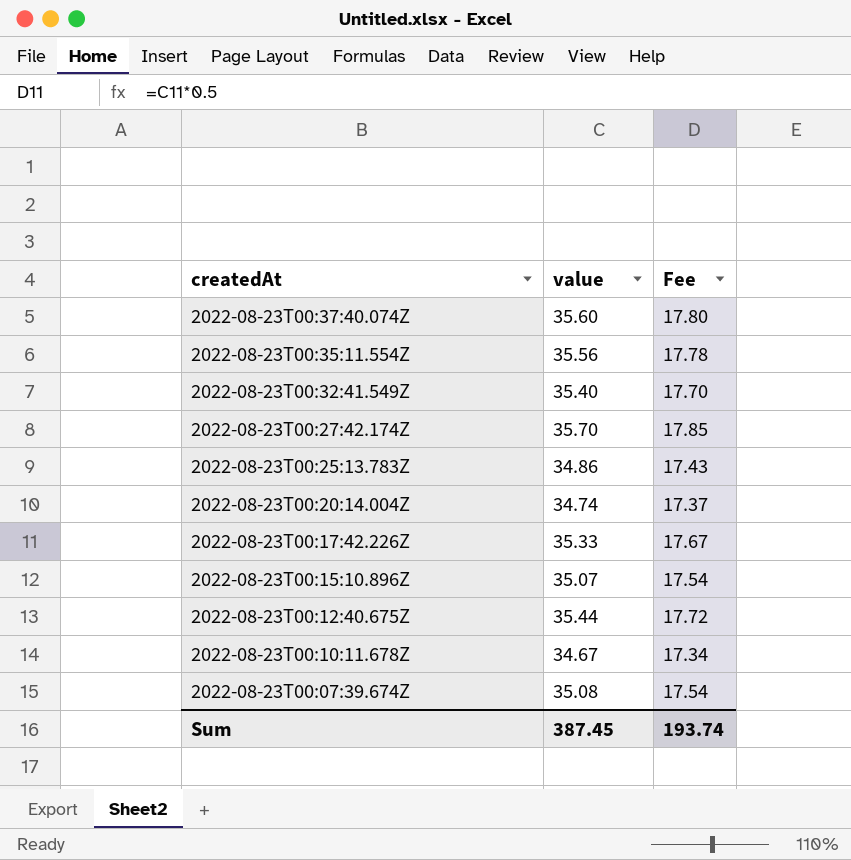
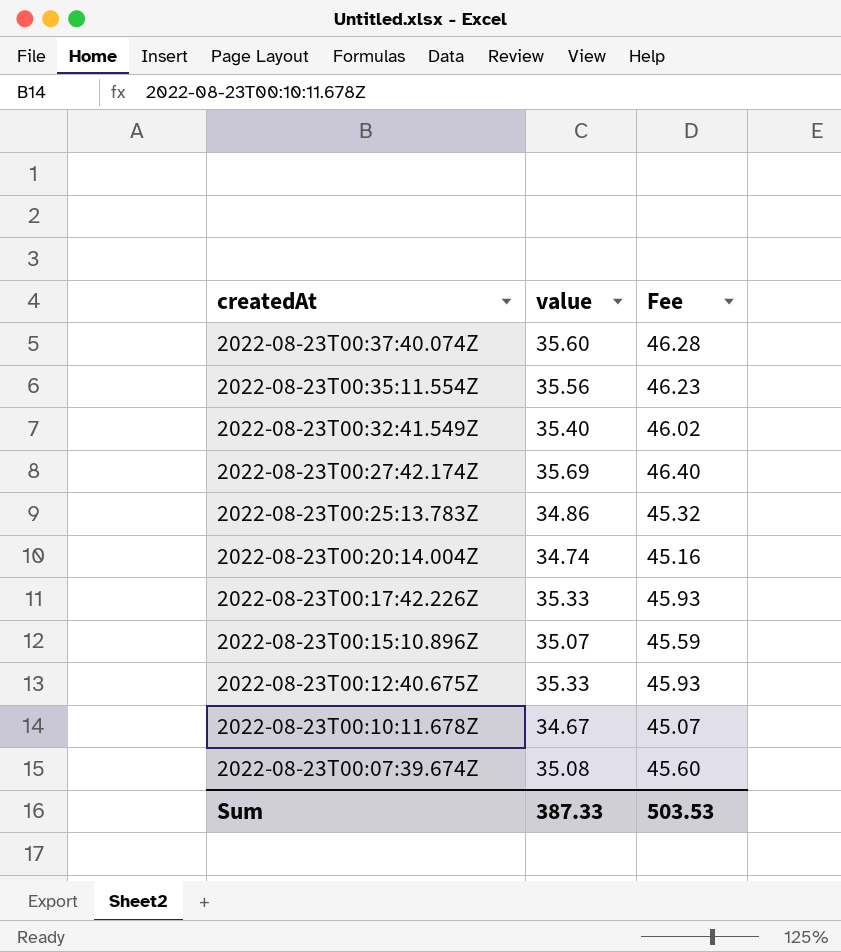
column Fee | formula: [value] * 0.5 -> [value] * 1.3
2022-08-23T00:27:42.174Z | value: 35.70 -> 35.69
2022-08-23T00:12:40.675Z | value: 35.44 -> 35.33
Sum | value: 387.45 -> 387.33
Sum | Fee: 193.74 -> 503.53

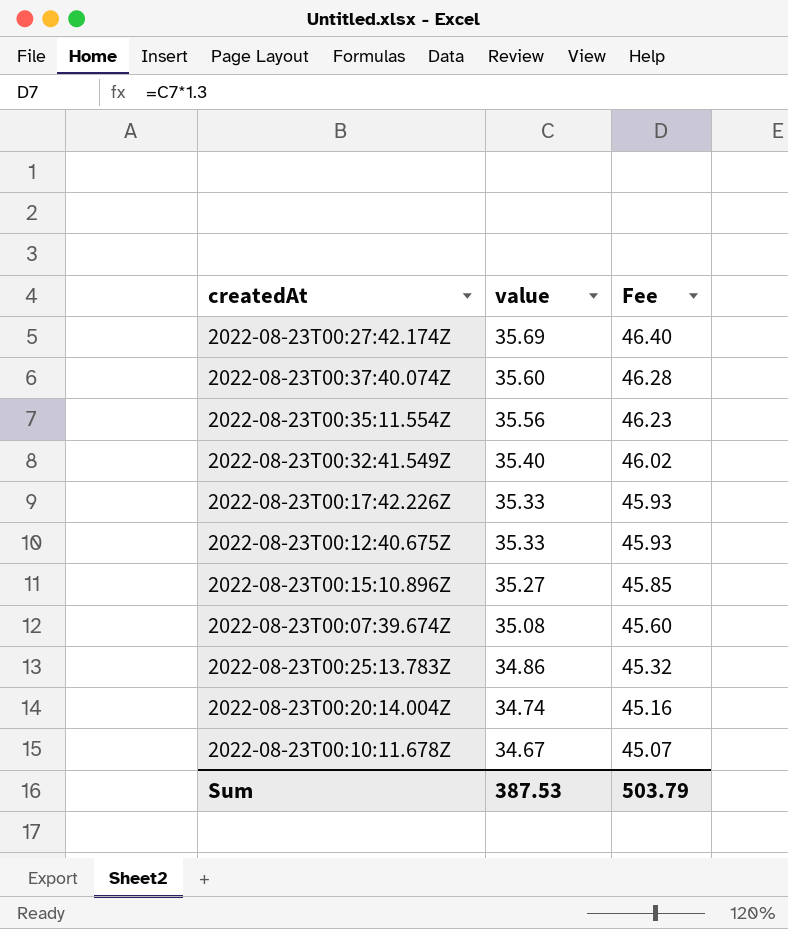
row order: createdAt descending -> value descending
2022-08-23T00:15:10.896Z | value: 35.07 -> 35.27
2022-08-23T00:15:10.896Z | Fee: 45.59 -> 45.85
Sum | value: 387.33 -> 387.53
Sum | Fee: 503.53 -> 503.79

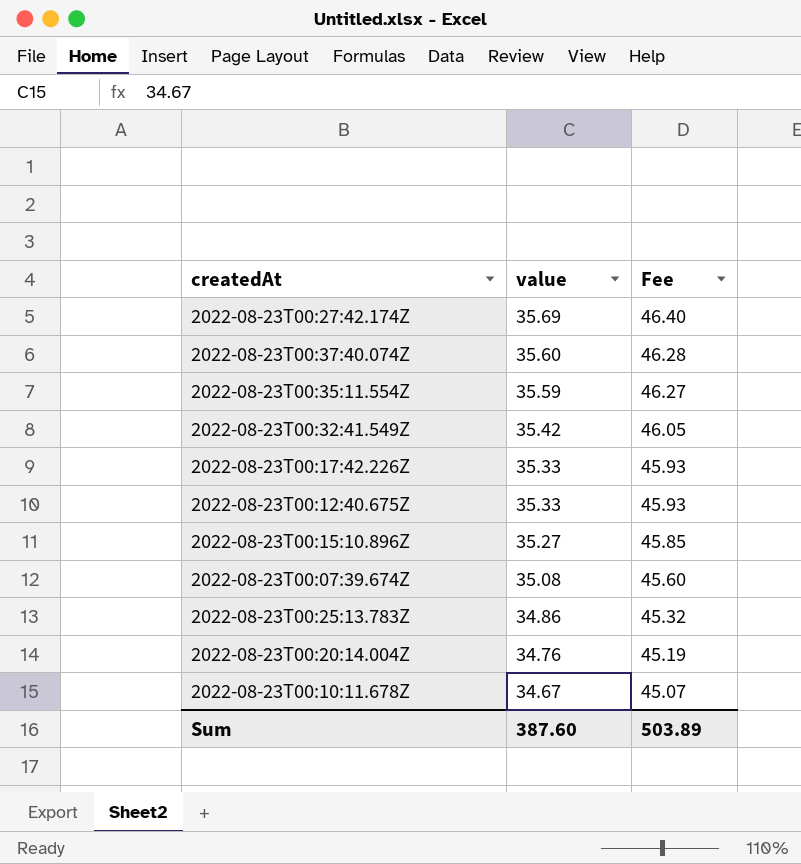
2022-08-23T00:35:11.554Z | value: 35.56 -> 35.59
2022-08-23T00:35:11.554Z | Fee: 46.23 -> 46.27
2022-08-23T00:32:41.549Z | value: 35.40 -> 35.42
2022-08-23T00:32:41.549Z | Fee: 46.02 -> 46.05
2022-08-23T00:20:14.004Z | value: 34.74 -> 34.76
2022-08-23T00:20:14.004Z | Fee: 45.16 -> 45.19
Sum | value: 387.53 -> 387.60
Sum | Fee: 503.79 -> 503.89

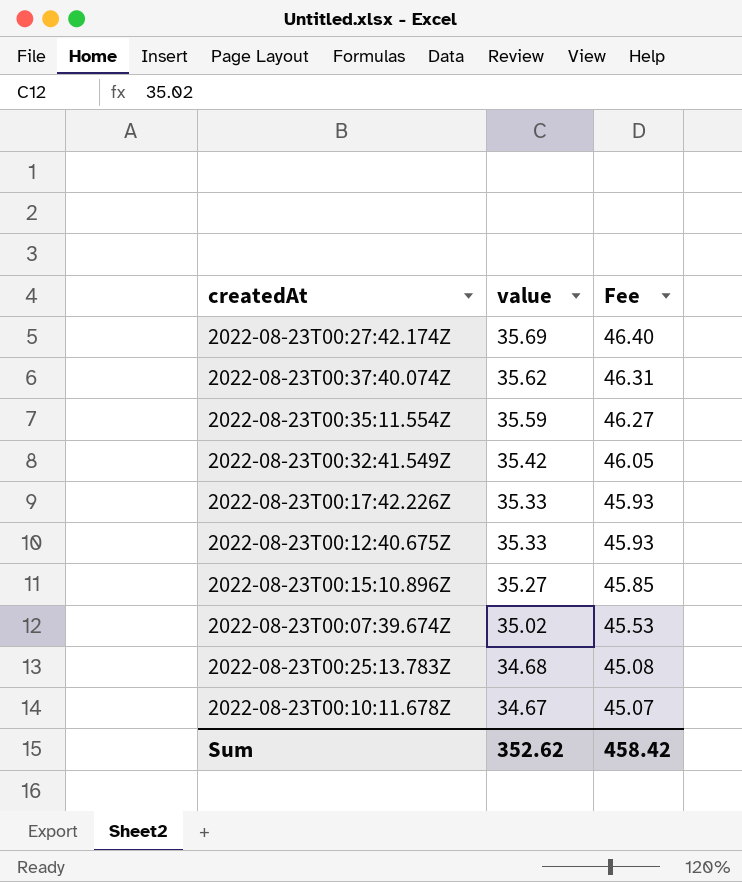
row 2022-08-23T00:20:14.004Z: 34.76 | 45.19 -> none
2022-08-23T00:37:40.074Z | value: 35.60 -> 35.62
2022-08-23T00:37:40.074Z | Fee: 46.28 -> 46.31
2022-08-23T00:07:39.674Z | value: 35.08 -> 35.02
2022-08-23T00:07:39.674Z | Fee: 45.60 -> 45.53
2022-08-23T00:25:13.783Z | value: 34.86 -> 34.68
2022-08-23T00:25:13.783Z | Fee: 45.32 -> 45.08
Sum | value: 387.60 -> 352.62
Sum | Fee: 503.89 -> 458.42

